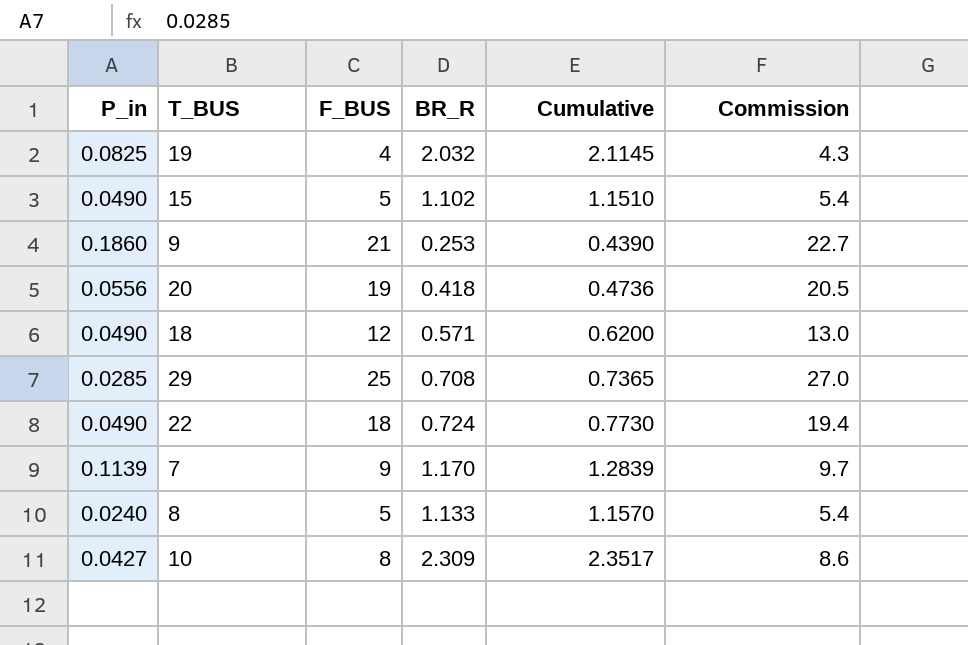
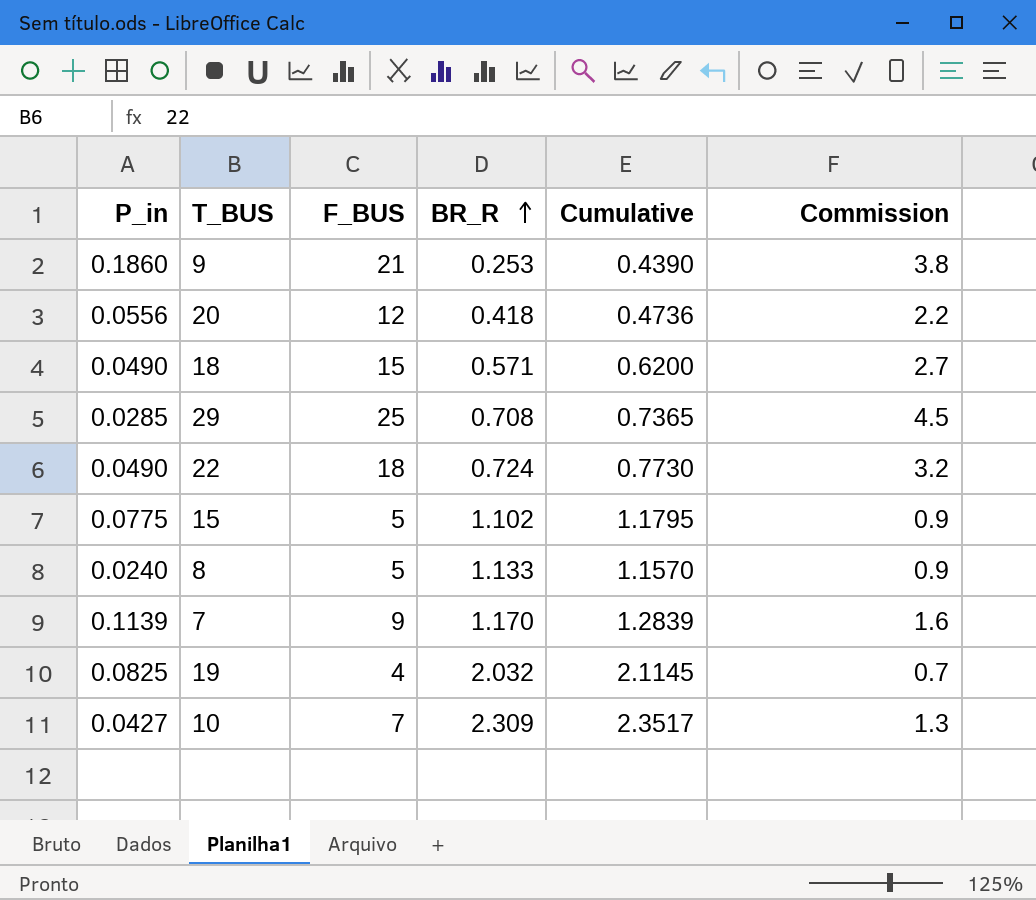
row order: none -> BR_R ascending
column Commission | formula: [F_BUS] * 1.08 -> [F_BUS] * 0.18
20 | F_BUS: 19 -> 12
18 | F_BUS: 12 -> 15
15 | P_in: 0.0490 -> 0.0775
15 | Cumulative: 1.1510 -> 1.1795
10 | F_BUS: 8 -> 7

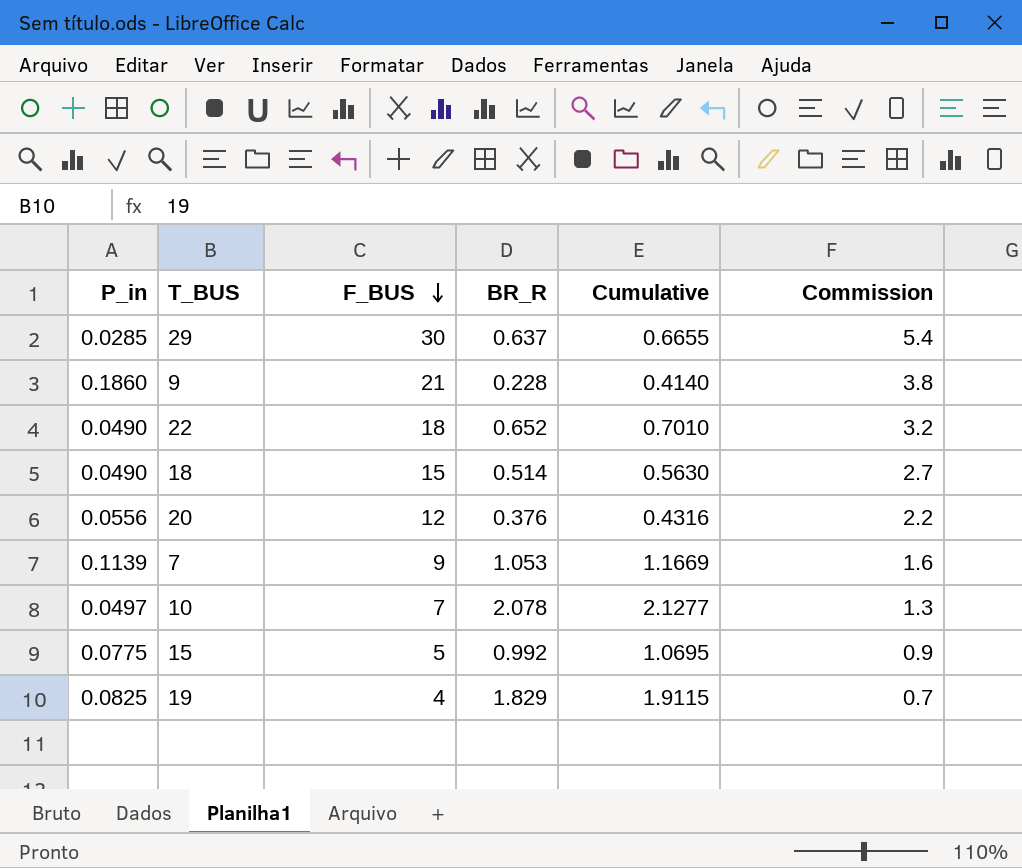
row order: BR_R ascending -> F_BUS descending
row 8: 0.0240 | 5 | 1.133 | 1.1570 | 0.9 -> none
29 | F_BUS: 25 -> 30
29 | BR_R: 0.708 -> 0.637
29 | Cumulative: 0.7365 -> 0.6655
29 | Commission: 4.5 -> 5.4
9 | BR_R: 0.253 -> 0.228
9 | Cumulative: 0.4390 -> 0.4140
22 | BR_R: 0.724 -> 0.652
22 | Cumulative: 0.7730 -> 0.7010
18 | BR_R: 0.571 -> 0.514
18 | Cumulative: 0.6200 -> 0.5630
20 | BR_R: 0.418 -> 0.376
20 | Cumulative: 0.4736 -> 0.4316
7 | BR_R: 1.170 -> 1.053
7 | Cumulative: 1.2839 -> 1.1669
10 | P_in: 0.0427 -> 0.0497
10 | BR_R: 2.309 -> 2.078
10 | Cumulative: 2.3517 -> 2.1277
15 | BR_R: 1.102 -> 0.992
15 | Cumulative: 1.1795 -> 1.0695
19 | BR_R: 2.032 -> 1.829
19 | Cumulative: 2.1145 -> 1.9115

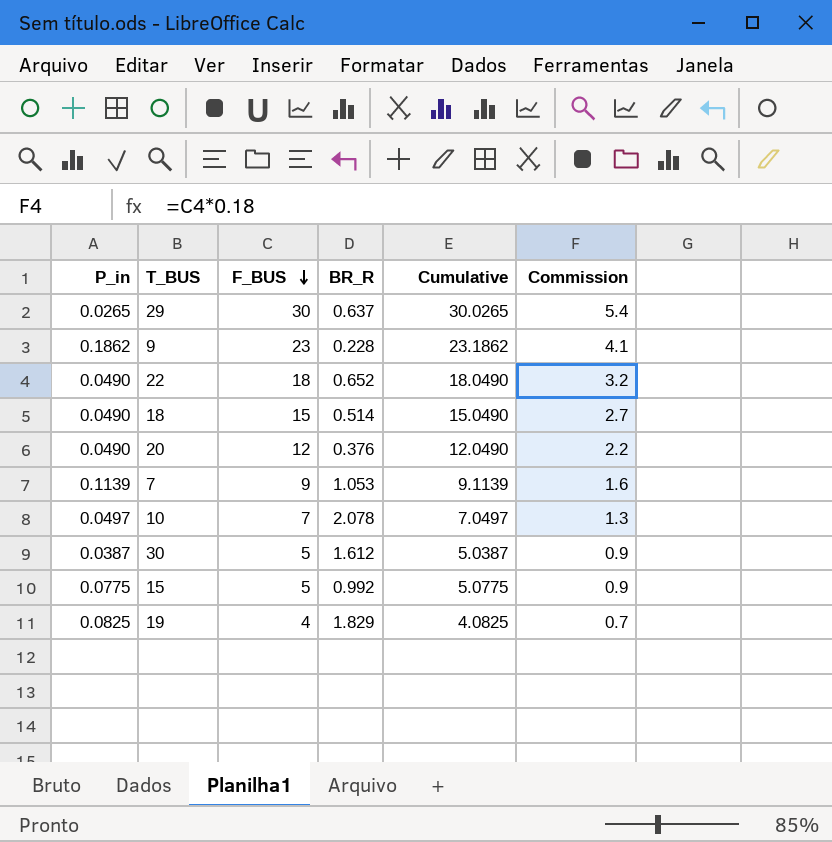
column Cumulative | formula: [P_in] + [BR_R] -> [P_in] + [F_BUS]
29 | P_in: 0.0285 -> 0.0265
9 | P_in: 0.1860 -> 0.1862
9 | F_BUS: 21 -> 23
9 | Commission: 3.8 -> 4.1
20 | P_in: 0.0556 -> 0.0490
row 30: none -> 0.0387 | 5 | 1.612 | 5.0387 | 0.9

